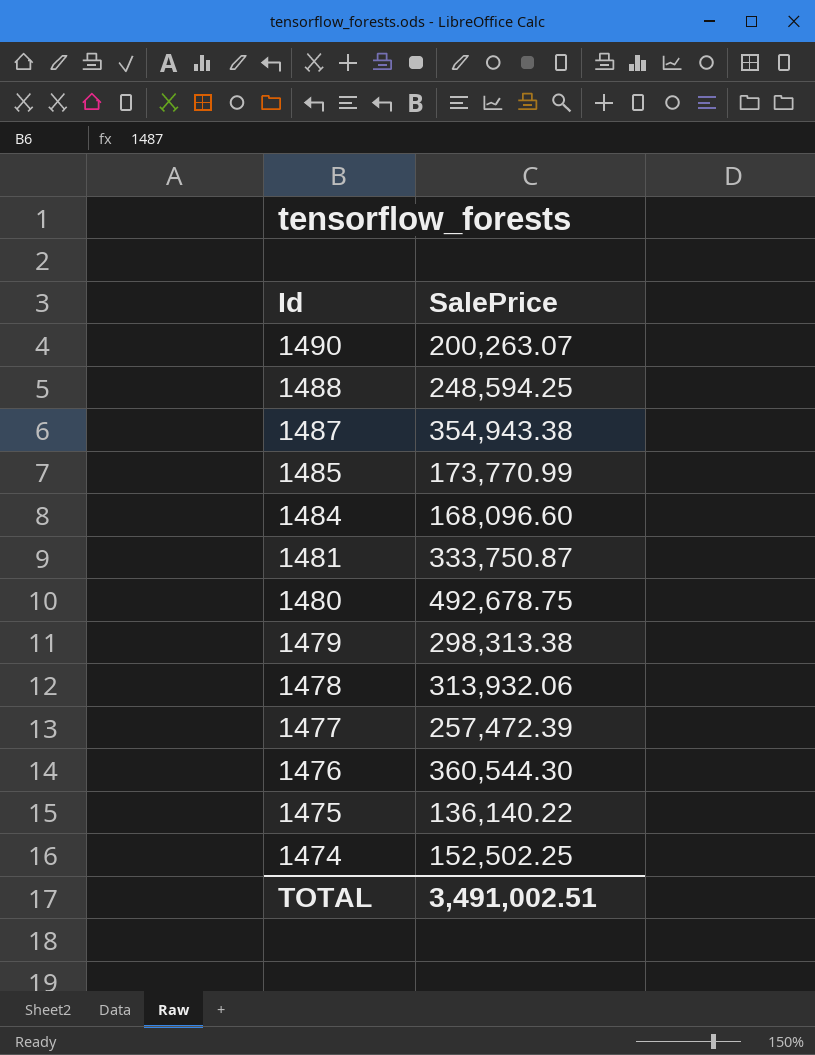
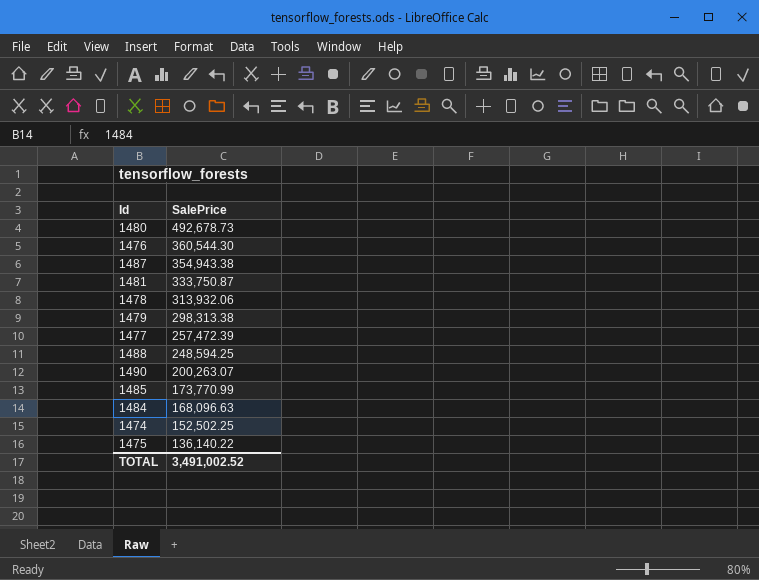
row order: Id descending -> SalePrice descending
1480 | SalePrice: 492,678.75 -> 492,678.73
1484 | SalePrice: 168,096.60 -> 168,096.63
TOTAL | SalePrice: 3,491,002.51 -> 3,491,002.52

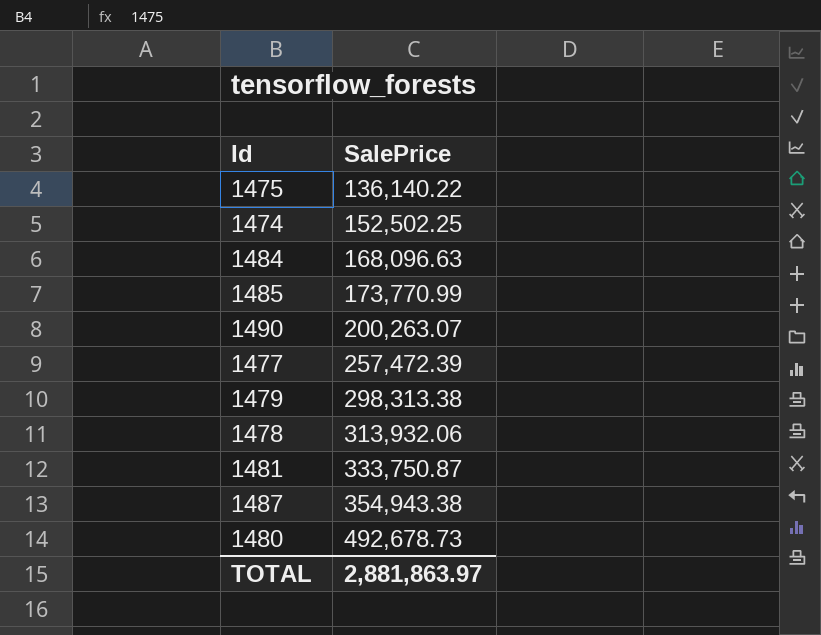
row order: SalePrice descending -> SalePrice ascending
row 1476: 360,544.30 -> none
row 1488: 248,594.25 -> none
TOTAL | SalePrice: 3,491,002.52 -> 2,881,863.97

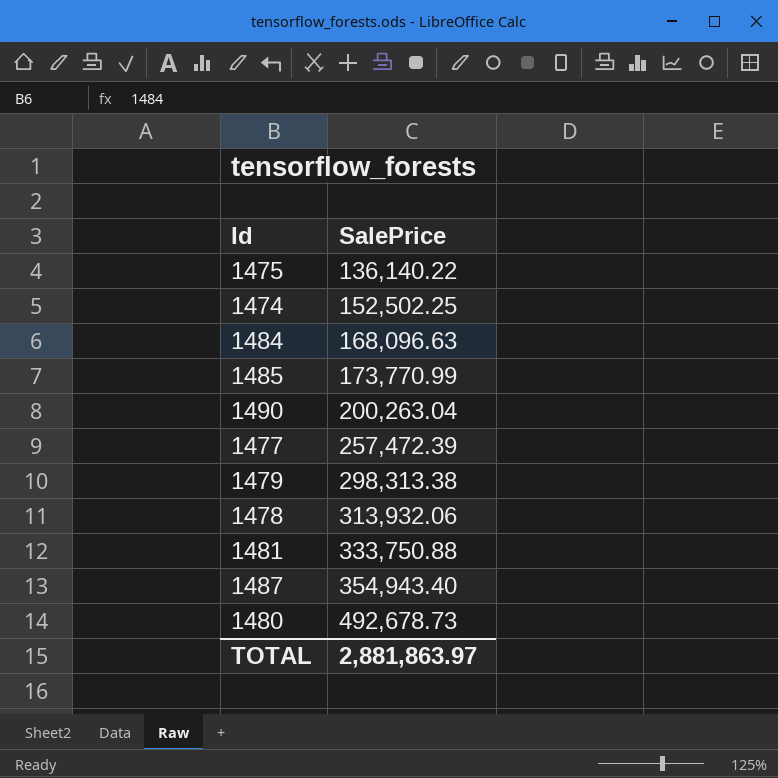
1490 | SalePrice: 200,263.07 -> 200,263.04
1481 | SalePrice: 333,750.87 -> 333,750.88
1487 | SalePrice: 354,943.38 -> 354,943.40

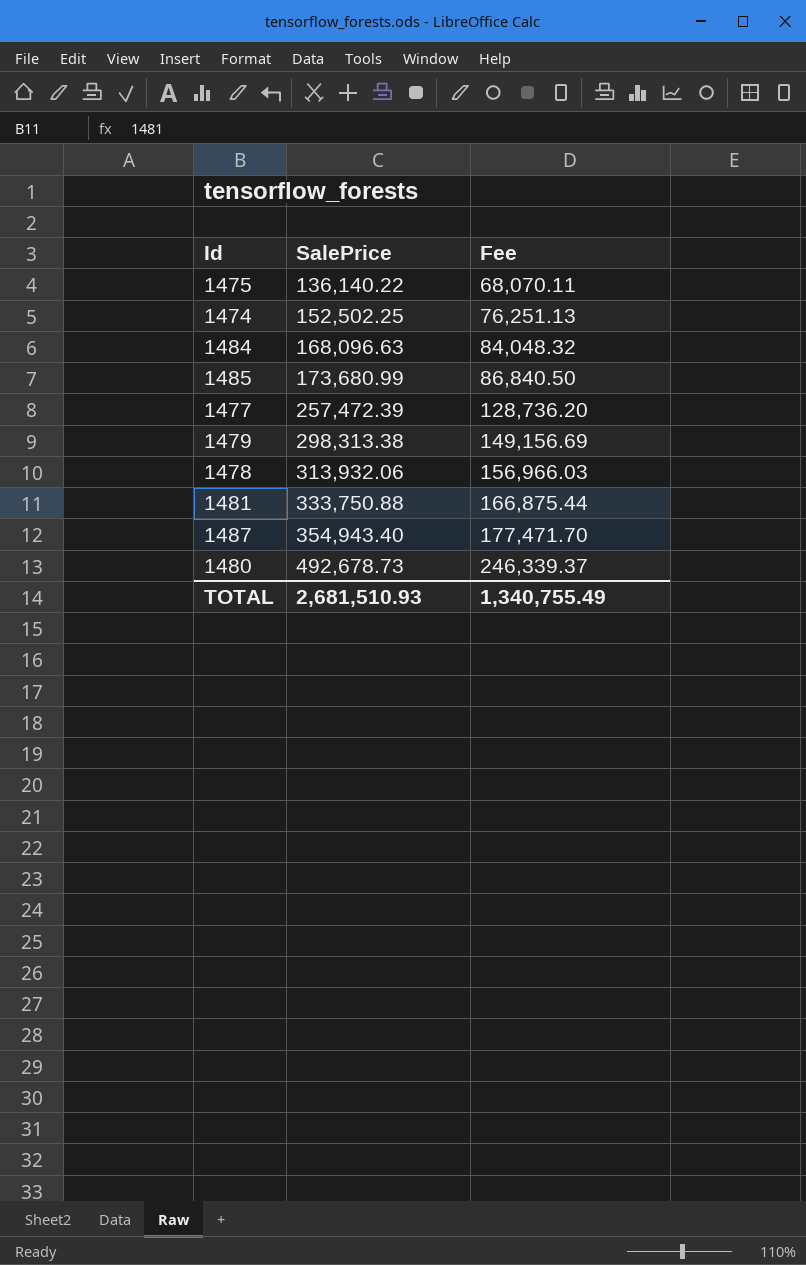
column Fee | formula: none -> [SalePrice] * 0.5
row 1490: 200,263.04 -> none
1485 | SalePrice: 173,770.99 -> 173,680.99
TOTAL | SalePrice: 2,881,863.97 -> 2,681,510.93

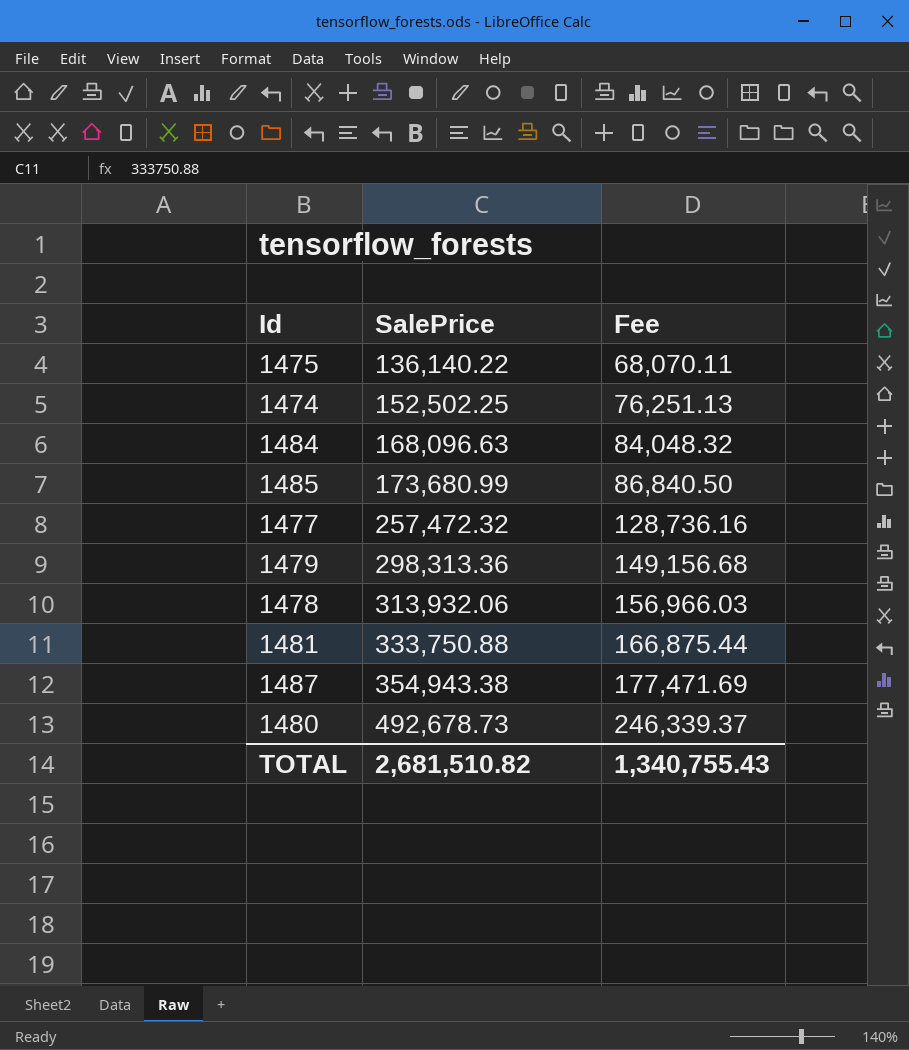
1477 | SalePrice: 257,472.39 -> 257,472.32
1477 | Fee: 128,736.20 -> 128,736.16
1479 | SalePrice: 298,313.38 -> 298,313.36
1479 | Fee: 149,156.69 -> 149,156.68
1487 | SalePrice: 354,943.40 -> 354,943.38
1487 | Fee: 177,471.70 -> 177,471.69
TOTAL | SalePrice: 2,681,510.93 -> 2,681,510.82
TOTAL | Fee: 1,340,755.49 -> 1,340,755.43

